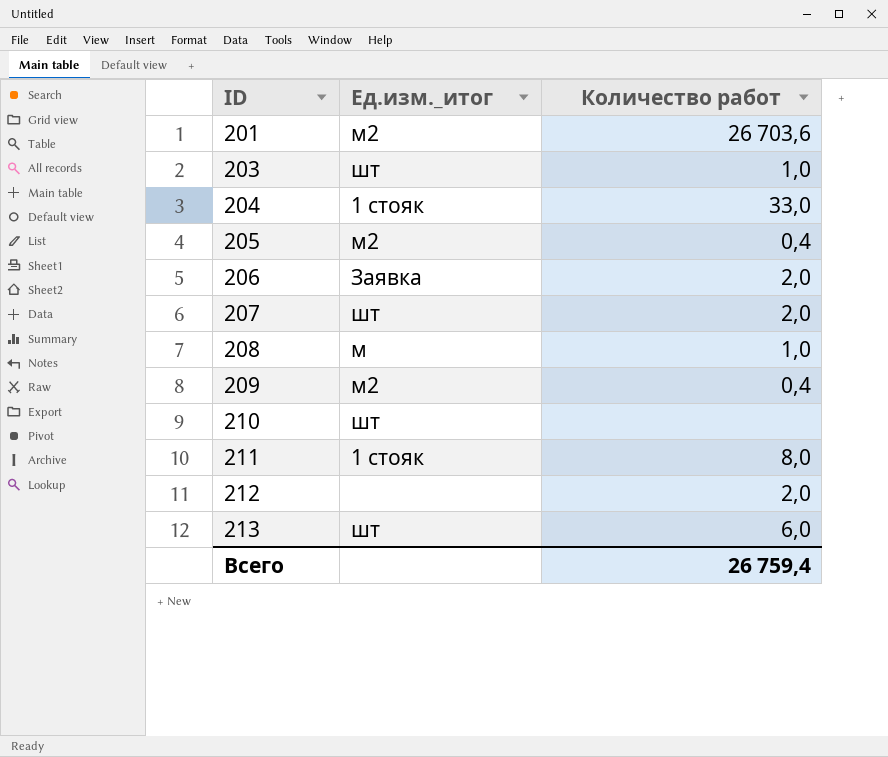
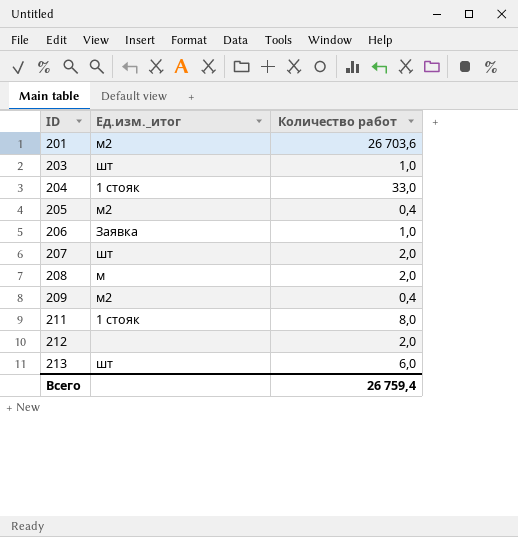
row 210: шт | none -> none
206 | Количество работ: 2,0 -> 1,0
208 | Количество работ: 1,0 -> 2,0

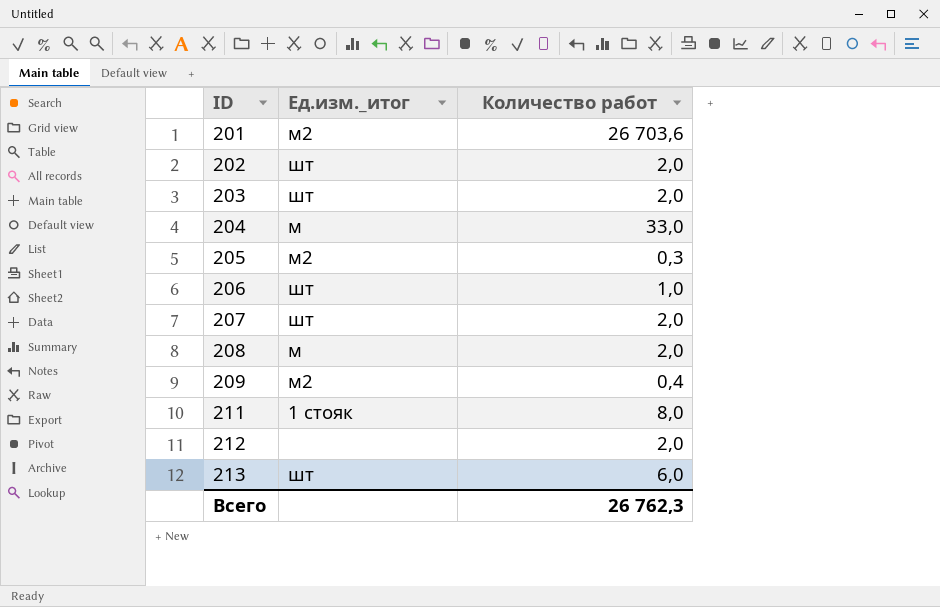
row 202: none -> шт | 2,0
203 | Количество работ: 1,0 -> 2,0
204 | Ед.изм._итог: 1 стояк -> м
205 | Количество работ: 0,4 -> 0,3
206 | Ед.изм._итог: Заявка -> шт
Всего | Количество работ: 26 759,4 -> 26 762,3

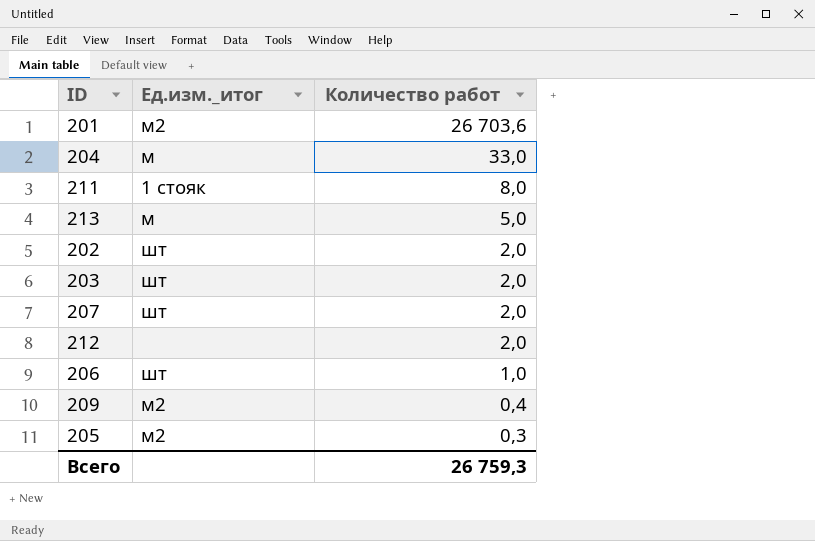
row order: ID ascending -> Количество работ descending
row 208: м | 2,0 -> none
213 | Ед.изм._итог: шт -> м
213 | Количество работ: 6,0 -> 5,0
Всего | Количество работ: 26 762,3 -> 26 759,3

